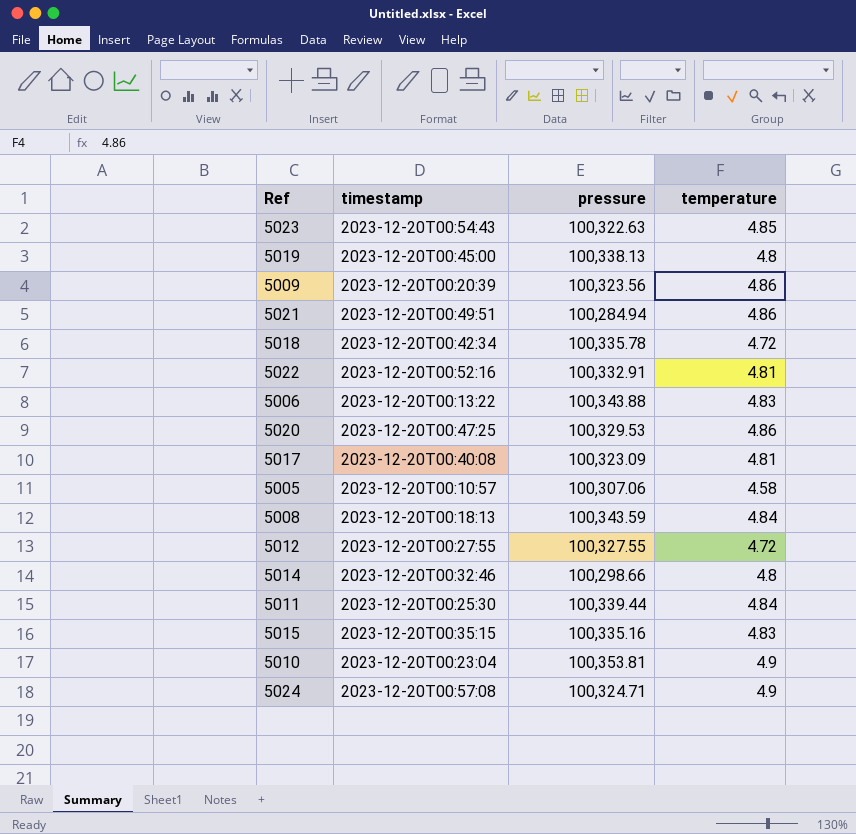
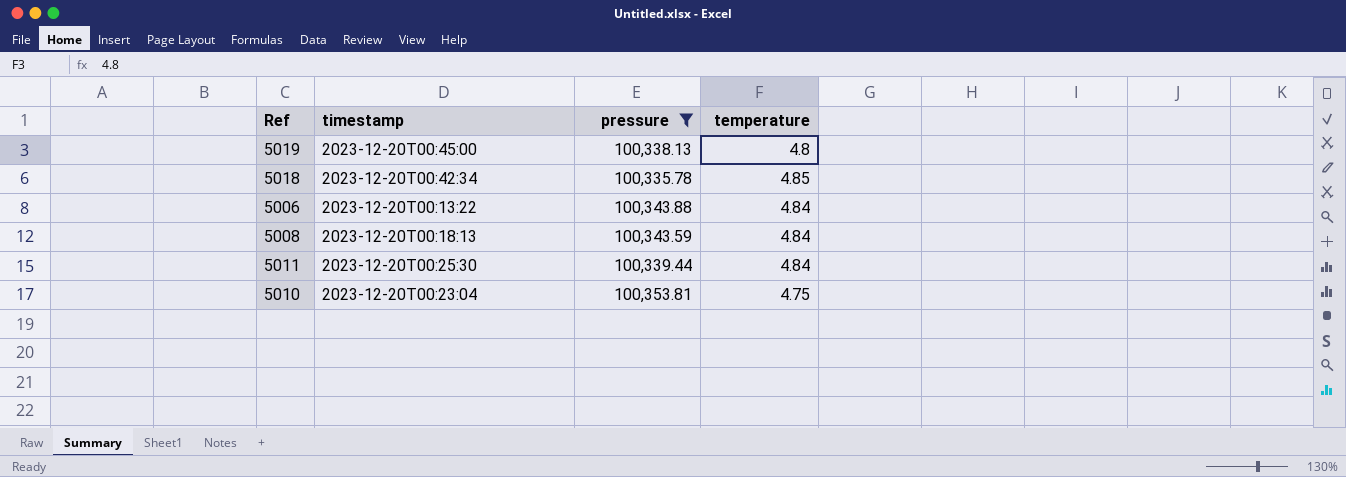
filter: none -> pressure >= 100,335.78
5018 | temperature: 4.72 -> 4.85
5006 | temperature: 4.83 -> 4.84
5010 | temperature: 4.9 -> 4.75

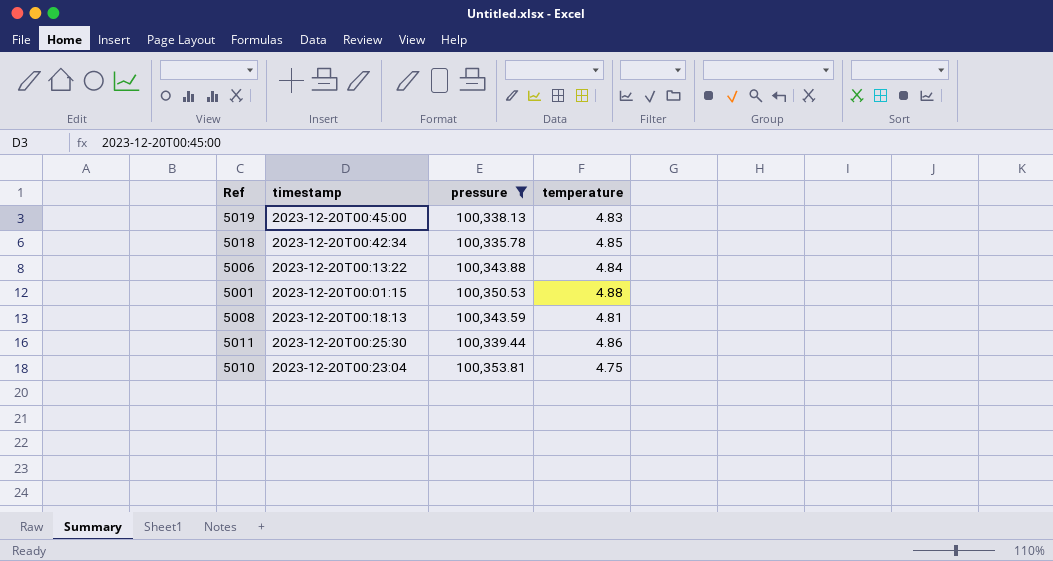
5019 | temperature: 4.8 -> 4.83
row 5001: none -> 2023-12-20T00:01:15 | 100,350.53 | 4.88
5008 | temperature: 4.84 -> 4.81
5011 | temperature: 4.84 -> 4.86

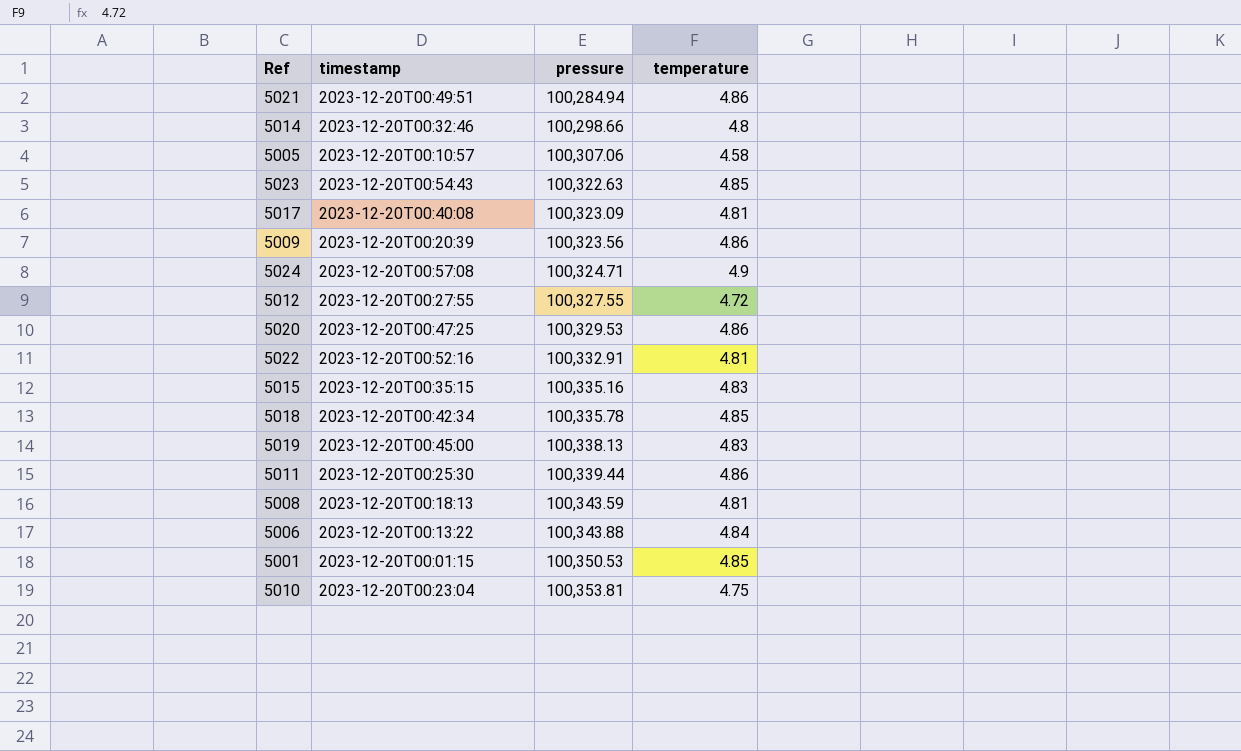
filter: pressure >= 100,335.78 -> none
row order: none -> pressure ascending
5001 | temperature: 4.88 -> 4.85

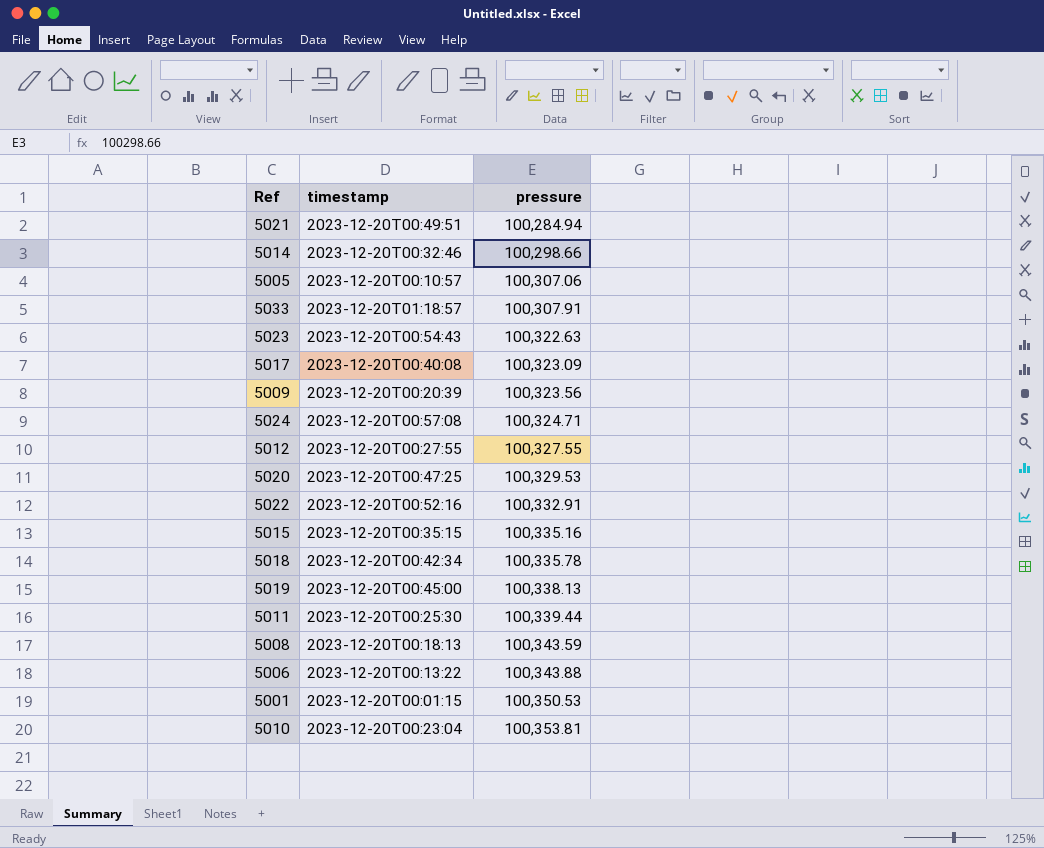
column temperature | position: 4 -> none
row 5033: none -> 2023-12-20T01:18:57 | 100,307.91

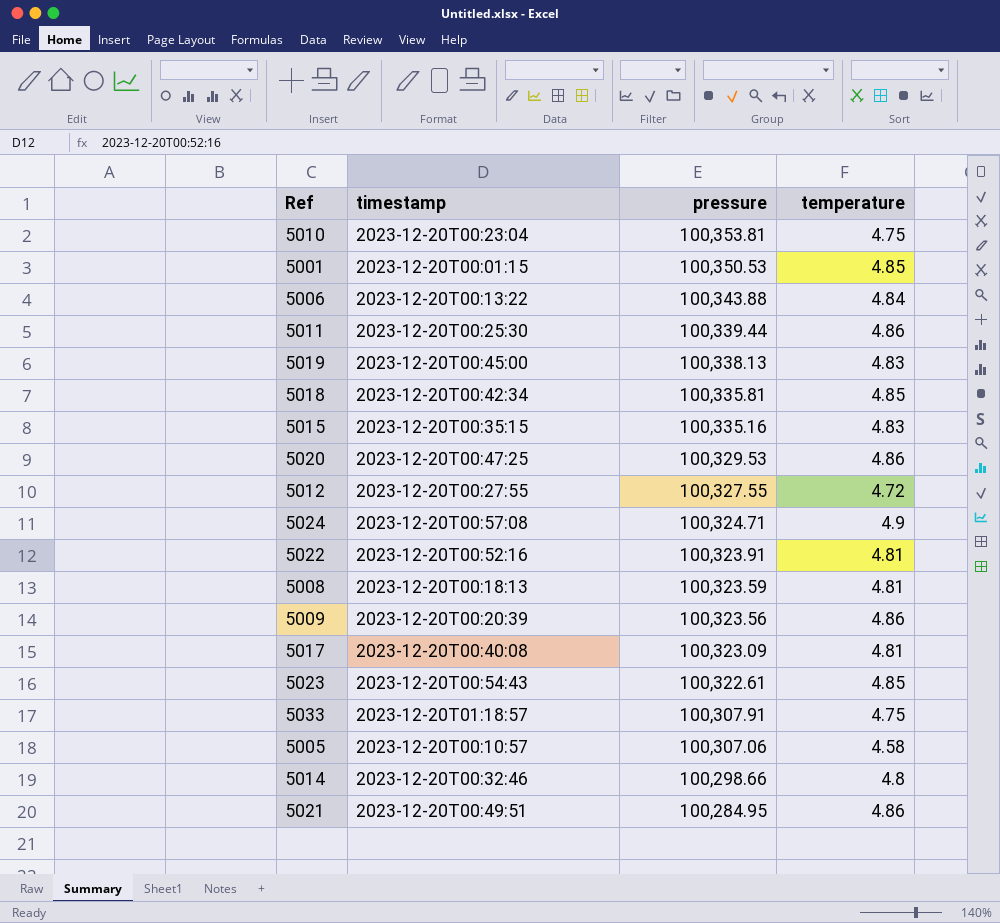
row order: pressure ascending -> pressure descending
column temperature | position: none -> 4
5018 | pressure: 100,335.78 -> 100,335.81
5022 | pressure: 100,332.91 -> 100,323.91
5008 | pressure: 100,343.59 -> 100,323.59
5023 | pressure: 100,322.63 -> 100,322.61
5021 | pressure: 100,284.94 -> 100,284.95

